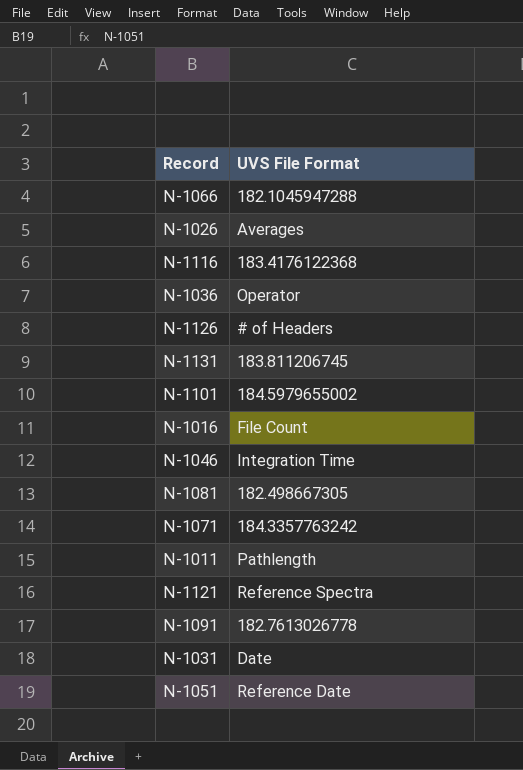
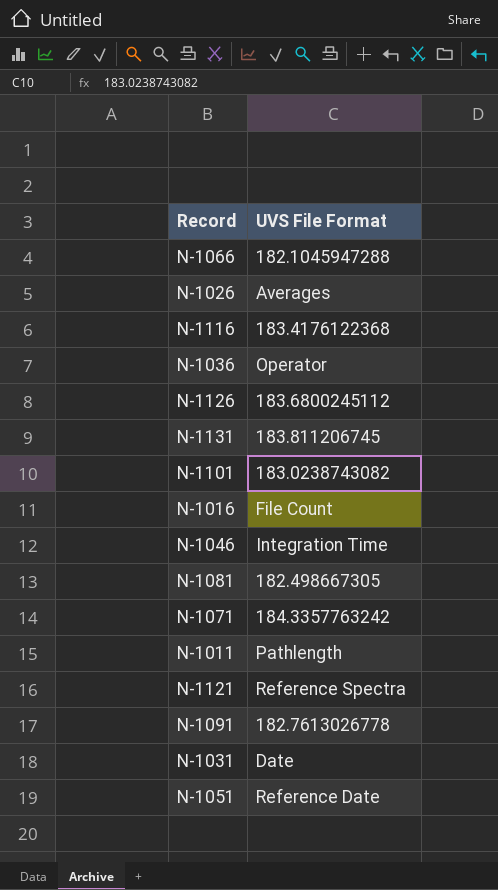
N-1126 | UVS File Format: # of Headers -> 183.6800245112
N-1101 | UVS File Format: 184.5979655002 -> 183.0238743082

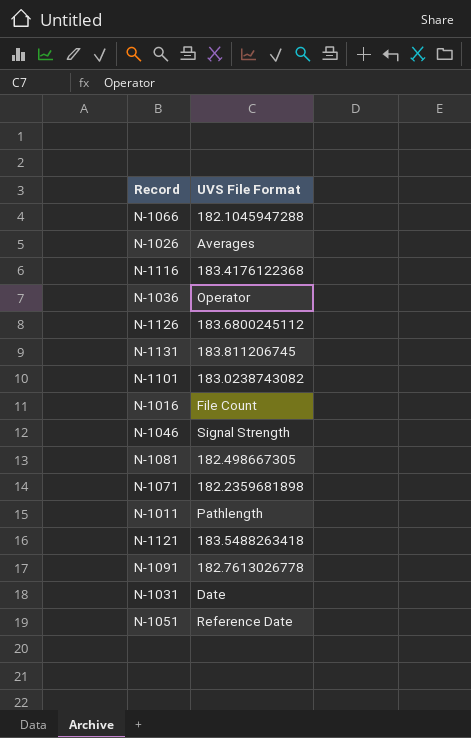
N-1046 | UVS File Format: Integration Time -> Signal Strength
N-1071 | UVS File Format: 184.3357763242 -> 182.2359681898
N-1121 | UVS File Format: Reference Spectra -> 183.5488263418

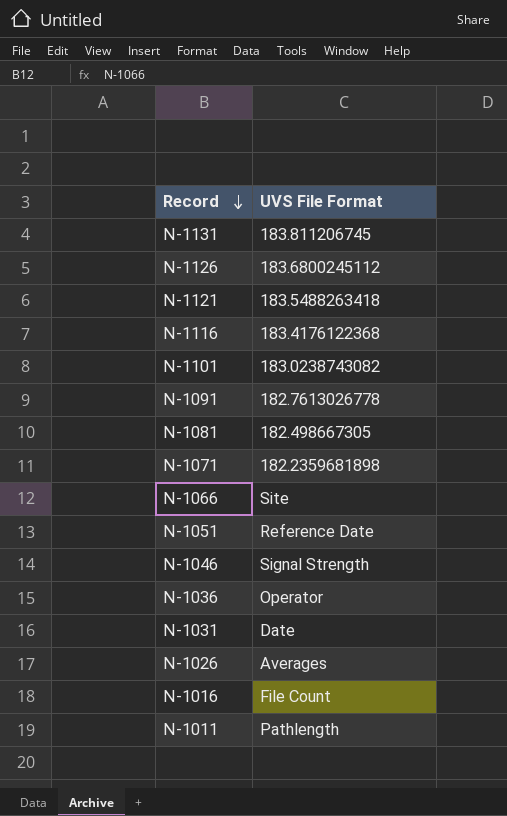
row order: none -> Record descending
N-1066 | UVS File Format: 182.1045947288 -> Site

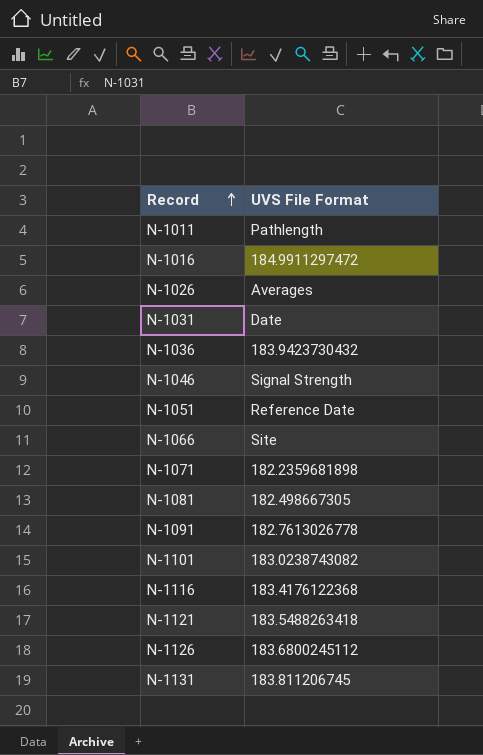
row order: Record descending -> Record ascending
N-1016 | UVS File Format: File Count -> 184.9911297472
N-1036 | UVS File Format: Operator -> 183.9423730432

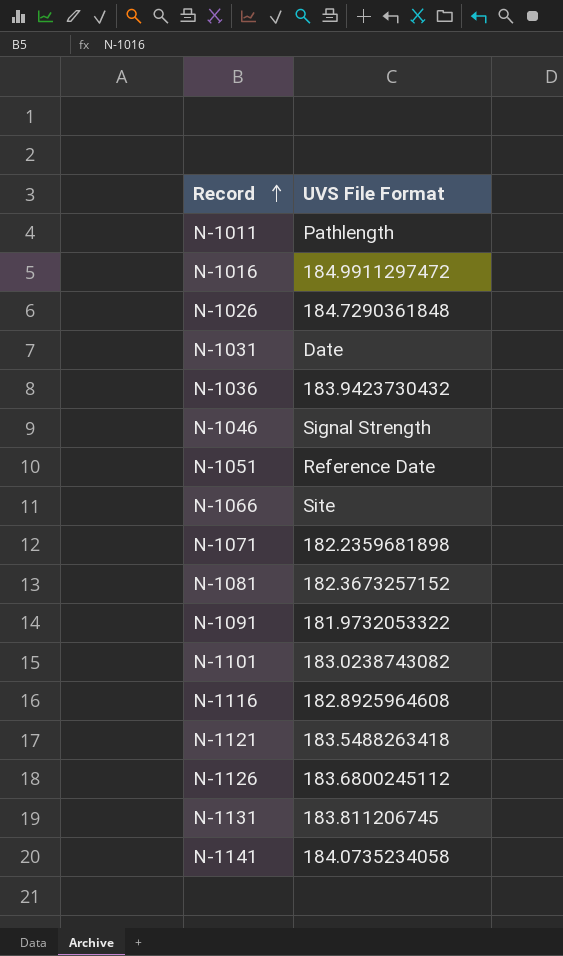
N-1026 | UVS File Format: Averages -> 184.7290361848
N-1081 | UVS File Format: 182.498667305 -> 182.3673257152
N-1091 | UVS File Format: 182.7613026778 -> 181.9732053322
N-1116 | UVS File Format: 183.4176122368 -> 182.8925964608
row N-1141: none -> 184.0735234058

